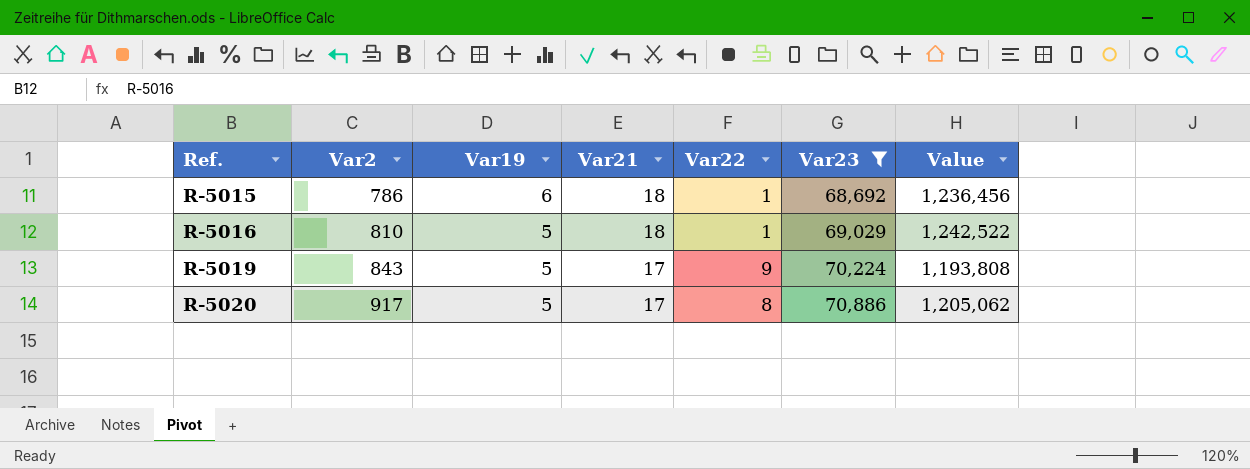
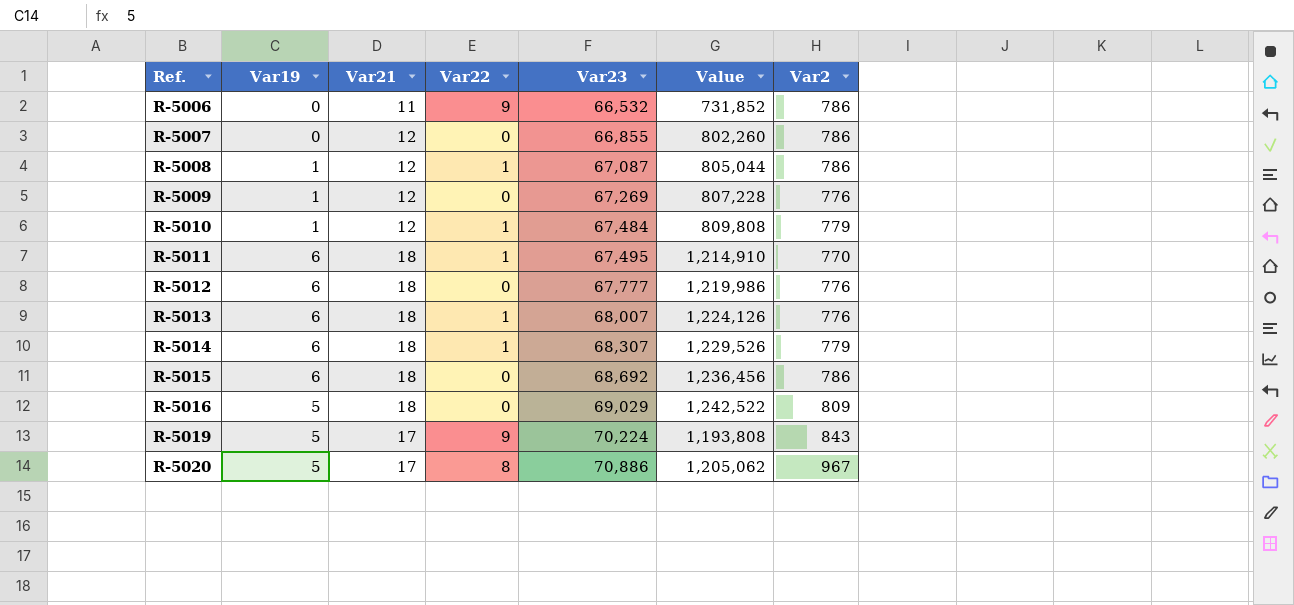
filter: Var23 >= 68,692 -> none
column Var2 | position: 2 -> 7
R-5015 | Var22: 1 -> 0
R-5016 | Var22: 1 -> 0
R-5016 | Var2: 810 -> 809
R-5020 | Var2: 917 -> 967

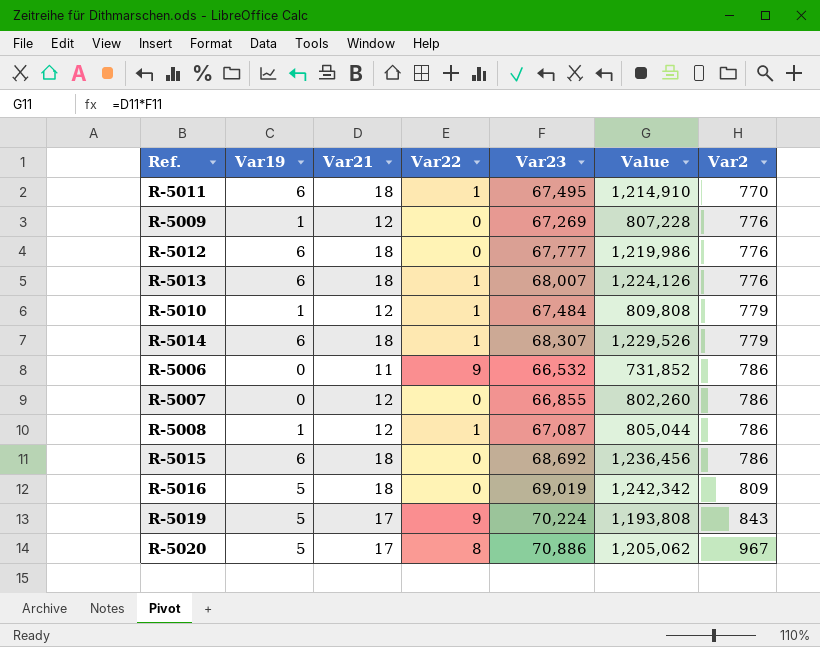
row order: Ref. ascending -> Var2 ascending
R-5016 | Var23: 69,029 -> 69,019
R-5016 | Value: 1,242,522 -> 1,242,342

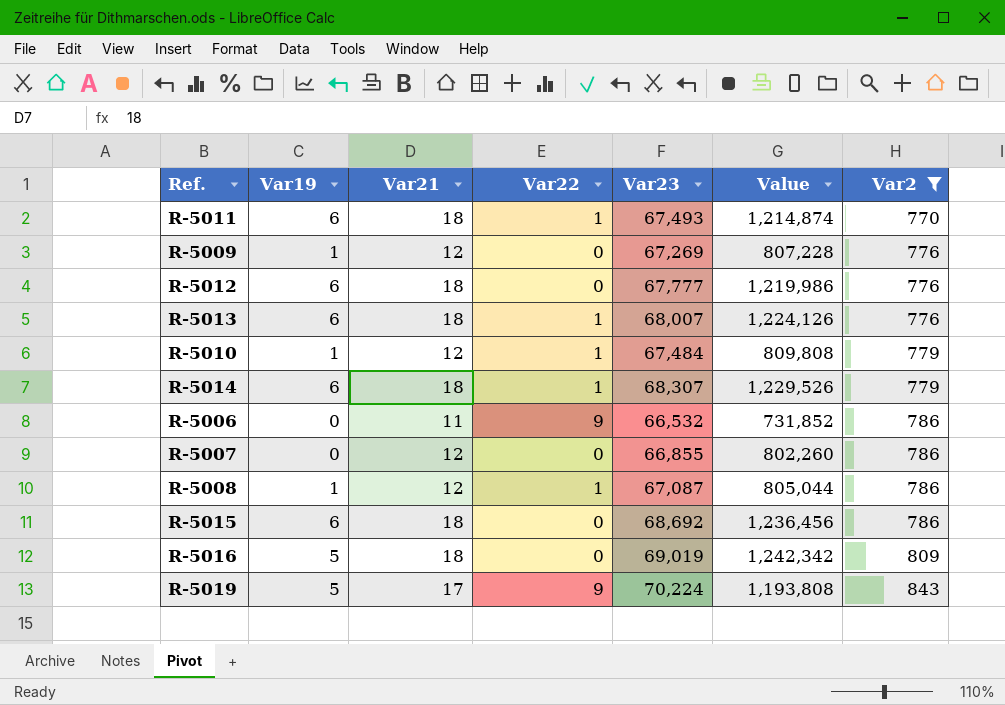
filter: none -> Var2 != 967
R-5011 | Var23: 67,495 -> 67,493
R-5011 | Value: 1,214,910 -> 1,214,874

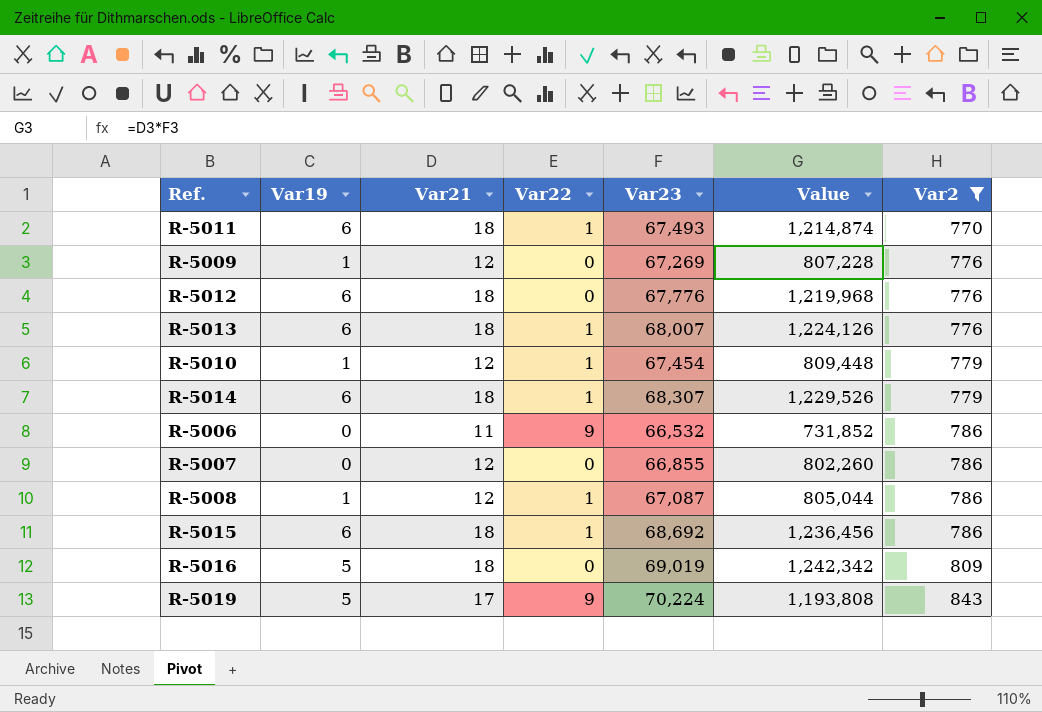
R-5012 | Var23: 67,777 -> 67,776
R-5012 | Value: 1,219,986 -> 1,219,968
R-5010 | Var23: 67,484 -> 67,454
R-5010 | Value: 809,808 -> 809,448
R-5015 | Var22: 0 -> 1

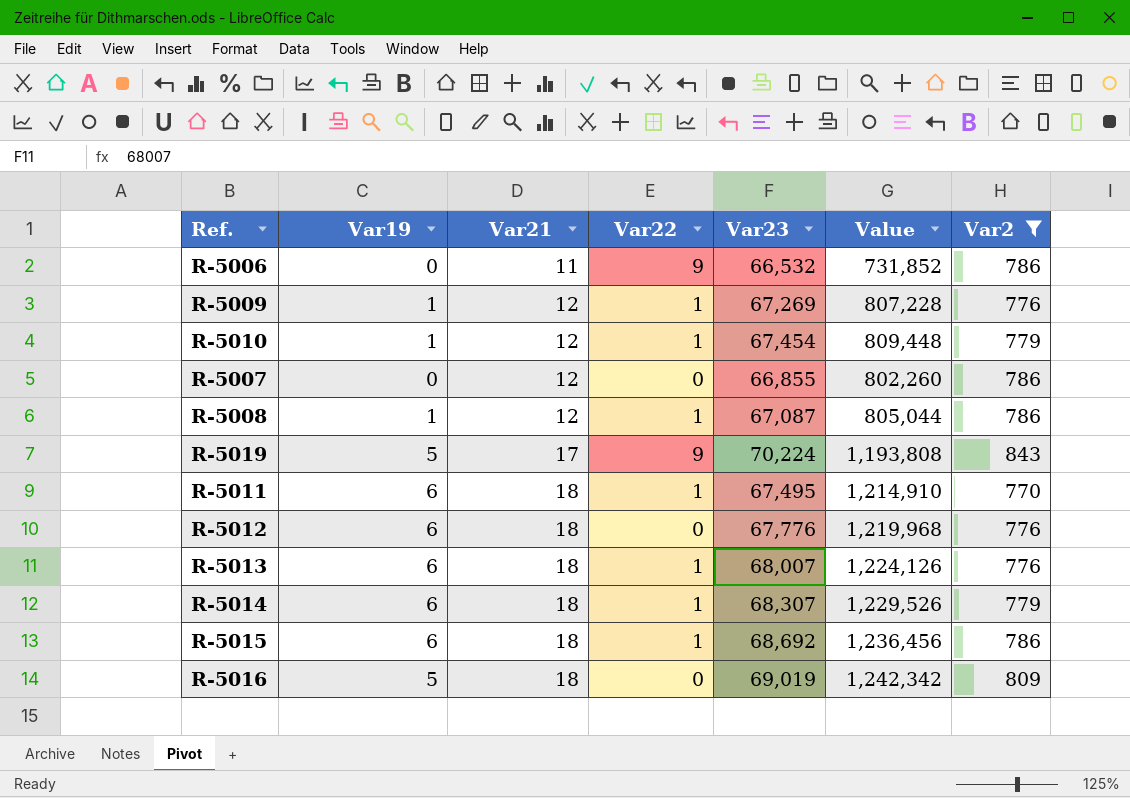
row order: Var2 ascending -> Var21 ascending
R-5009 | Var22: 0 -> 1
R-5011 | Var23: 67,493 -> 67,495
R-5011 | Value: 1,214,874 -> 1,214,910

